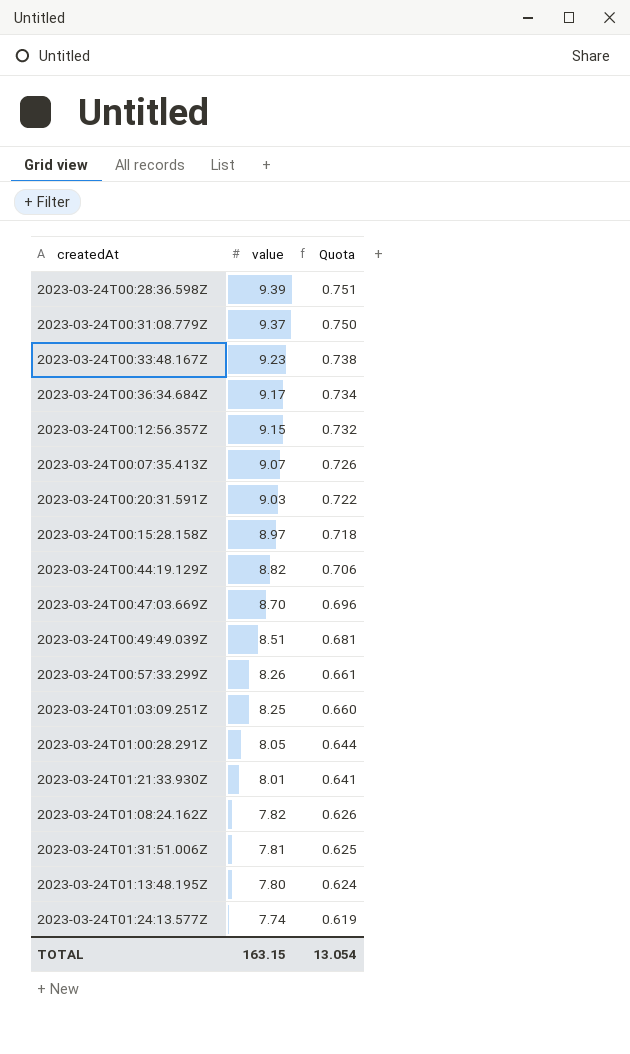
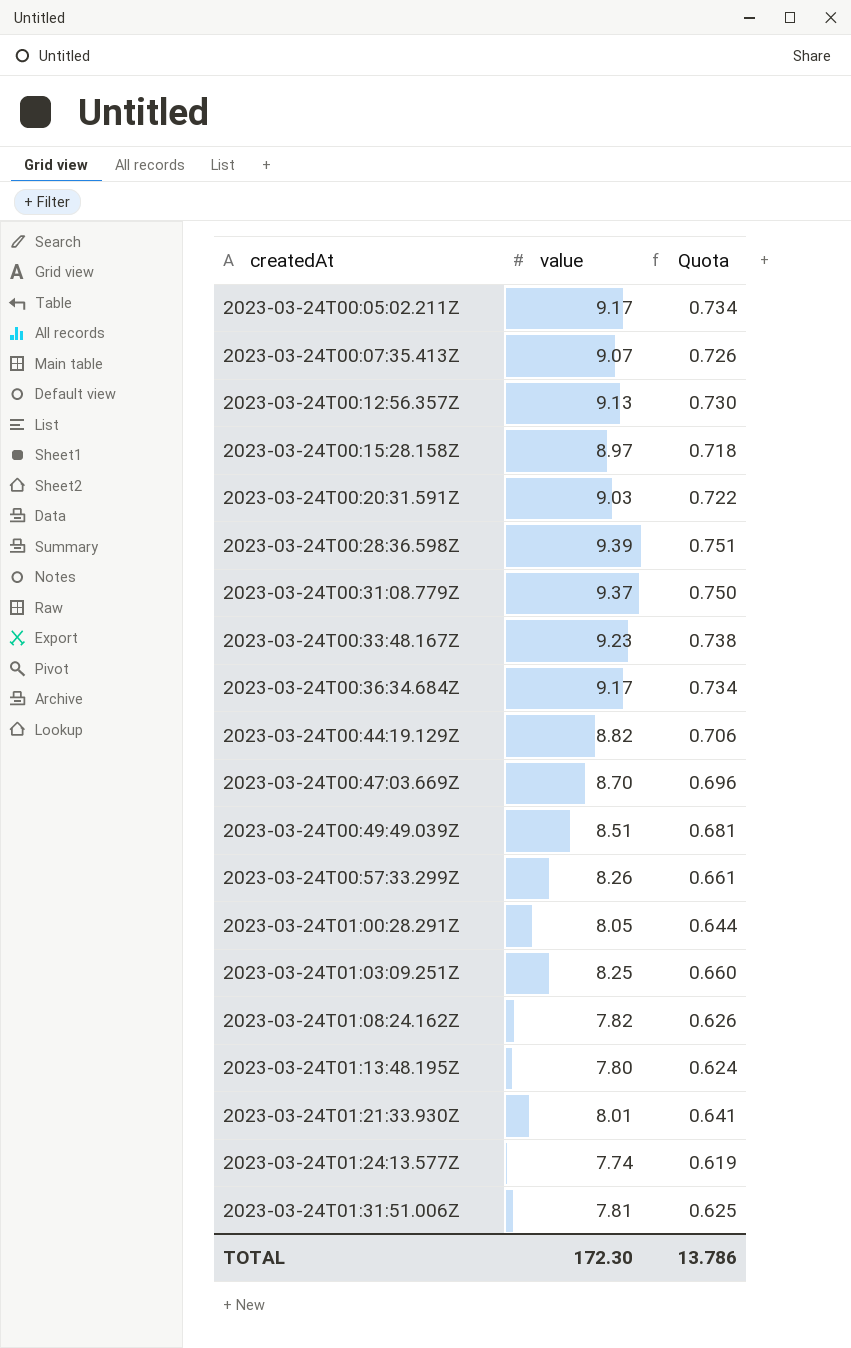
row order: value descending -> createdAt ascending
row 2023-03-24T00:05:02.211Z: none -> 9.17 | 0.734
2023-03-24T00:12:56.357Z | value: 9.15 -> 9.13
2023-03-24T00:12:56.357Z | Quota: 0.732 -> 0.730
TOTAL | value: 163.15 -> 172.30
TOTAL | Quota: 13.054 -> 13.786

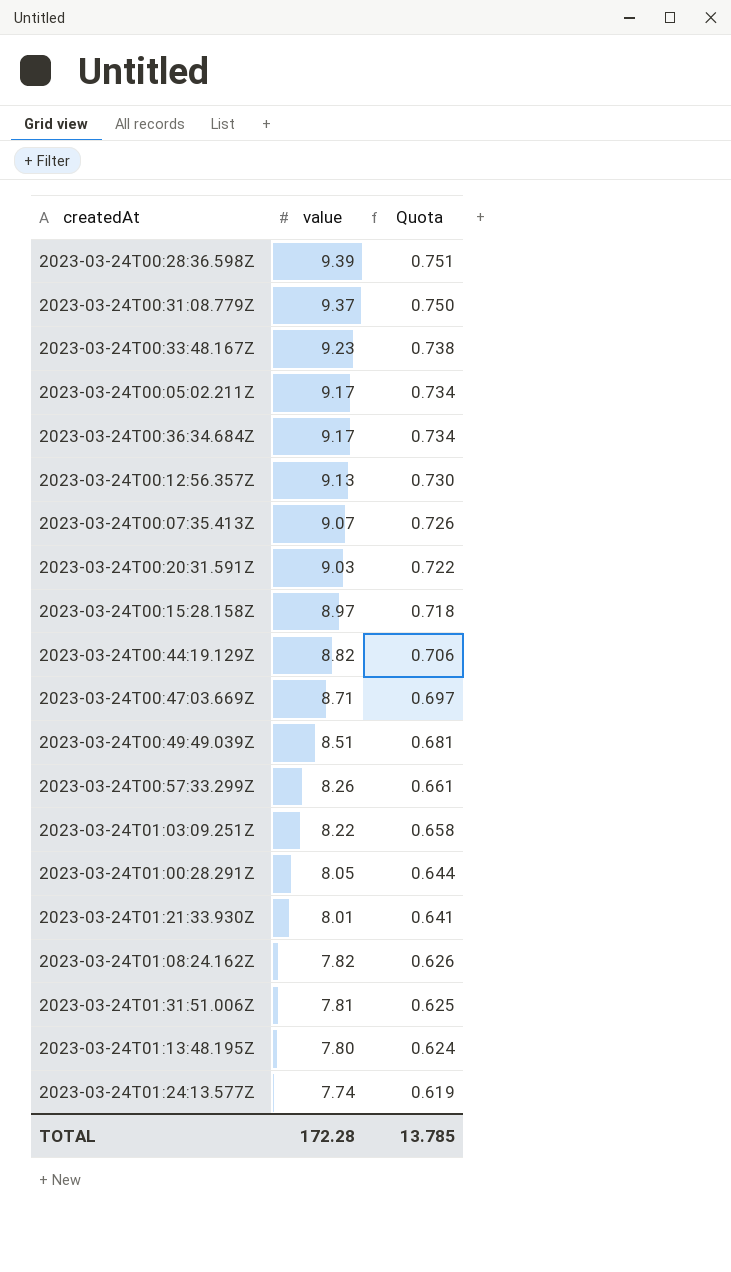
row order: createdAt ascending -> value descending
2023-03-24T00:47:03.669Z | value: 8.70 -> 8.71
2023-03-24T00:47:03.669Z | Quota: 0.696 -> 0.697
2023-03-24T01:03:09.251Z | value: 8.25 -> 8.22
2023-03-24T01:03:09.251Z | Quota: 0.660 -> 0.658
TOTAL | value: 172.30 -> 172.28
TOTAL | Quota: 13.786 -> 13.785

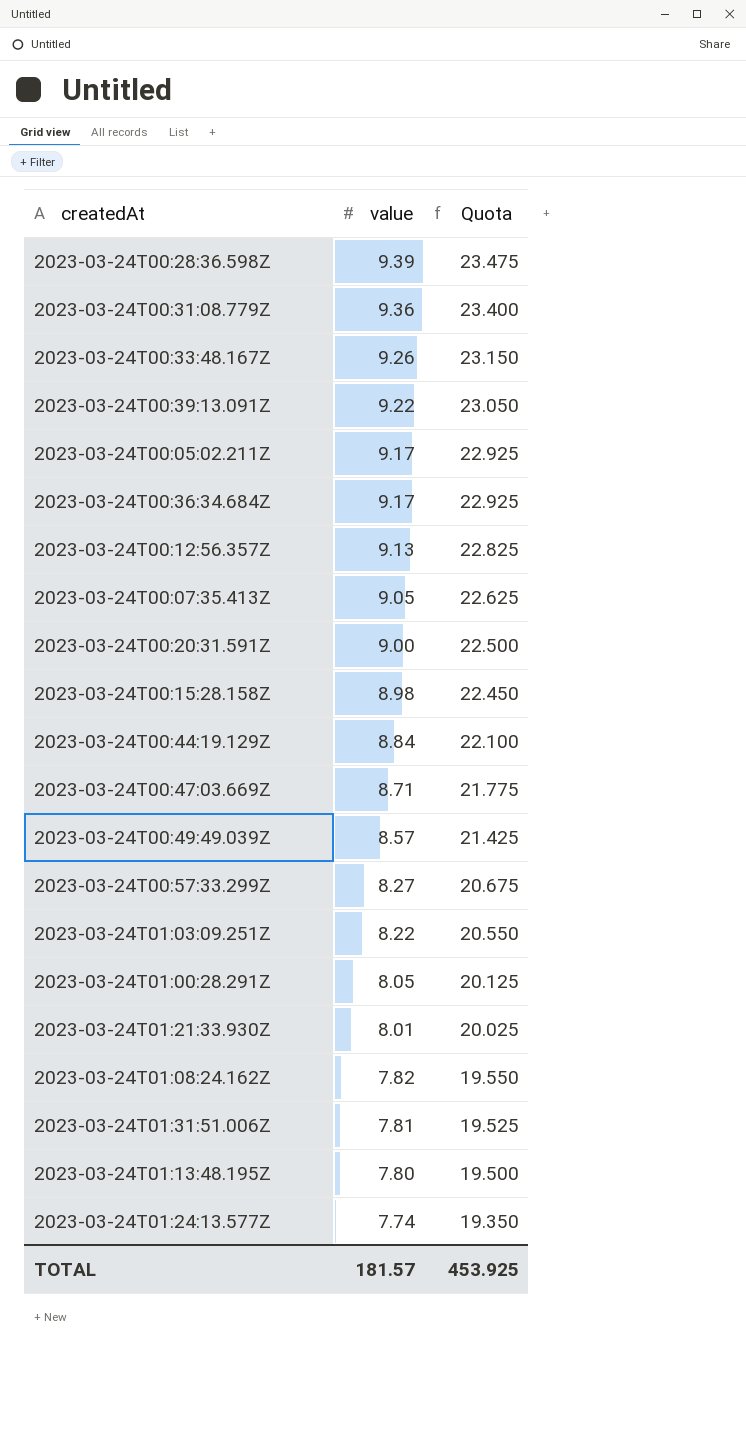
column Quota | formula: [value] * 0.08 -> [value] * 2.5
2023-03-24T00:31:08.779Z | value: 9.37 -> 9.36
2023-03-24T00:33:48.167Z | value: 9.23 -> 9.26
row 2023-03-24T00:39:13.091Z: none -> 9.22 | 23.050
2023-03-24T00:07:35.413Z | value: 9.07 -> 9.05
2023-03-24T00:20:31.591Z | value: 9.03 -> 9.00
2023-03-24T00:15:28.158Z | value: 8.97 -> 8.98
2023-03-24T00:44:19.129Z | value: 8.82 -> 8.84
2023-03-24T00:49:49.039Z | value: 8.51 -> 8.57
2023-03-24T00:57:33.299Z | value: 8.26 -> 8.27
TOTAL | value: 172.28 -> 181.57
TOTAL | Quota: 13.785 -> 453.925

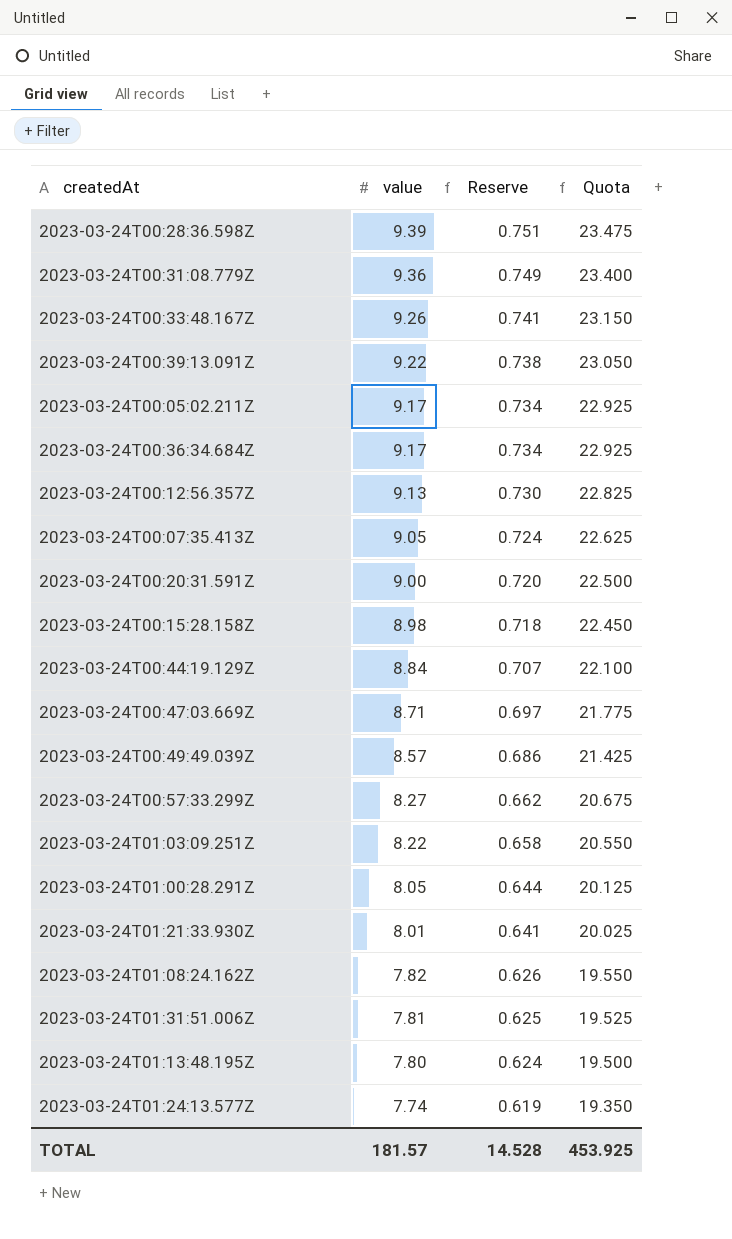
column Reserve | formula: none -> [value] * 0.08

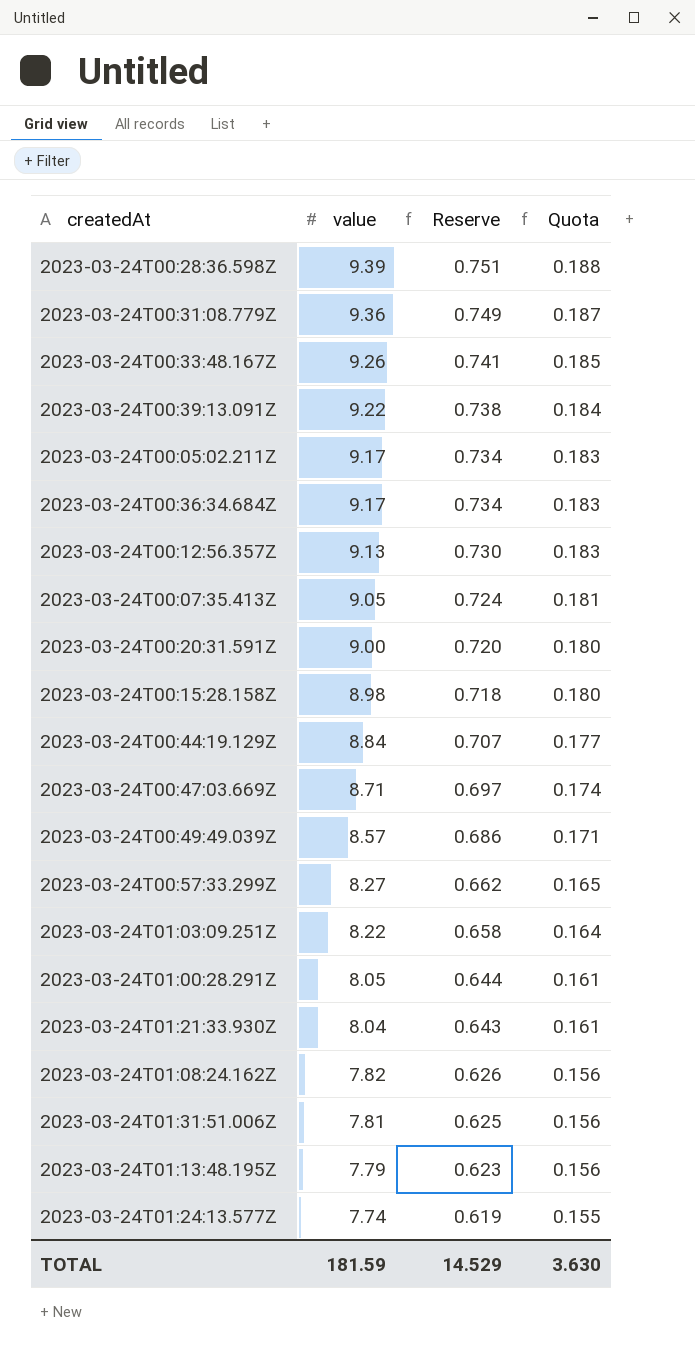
column Quota | formula: [value] * 2.5 -> [value] * 0.02
2023-03-24T01:21:33.930Z | value: 8.01 -> 8.04
2023-03-24T01:21:33.930Z | Reserve: 0.641 -> 0.643
2023-03-24T01:13:48.195Z | value: 7.80 -> 7.79
2023-03-24T01:13:48.195Z | Reserve: 0.624 -> 0.623
TOTAL | value: 181.57 -> 181.59
TOTAL | Reserve: 14.528 -> 14.529
TOTAL | Quota: 453.925 -> 3.630

